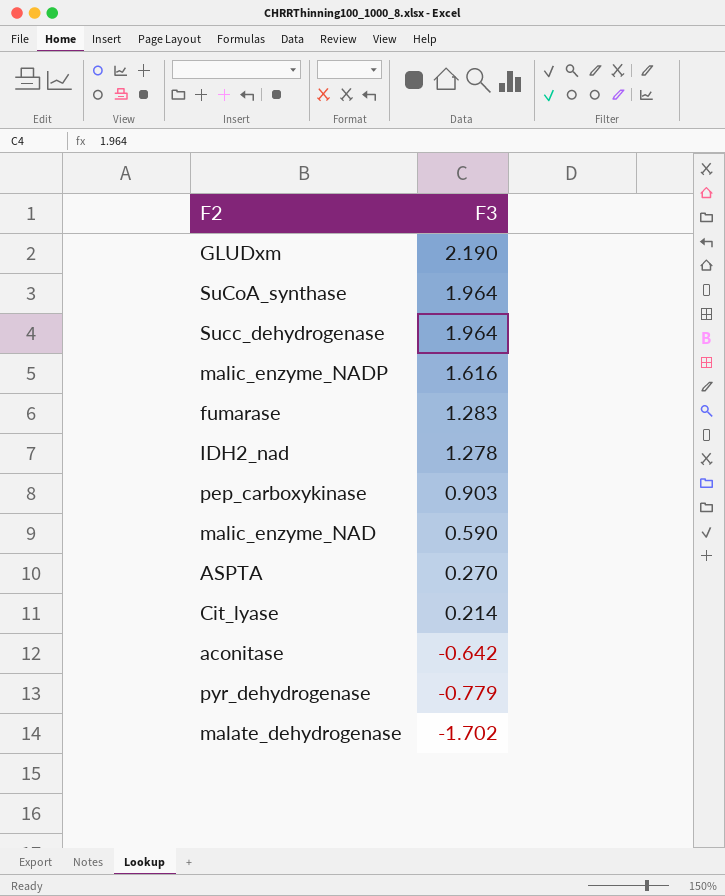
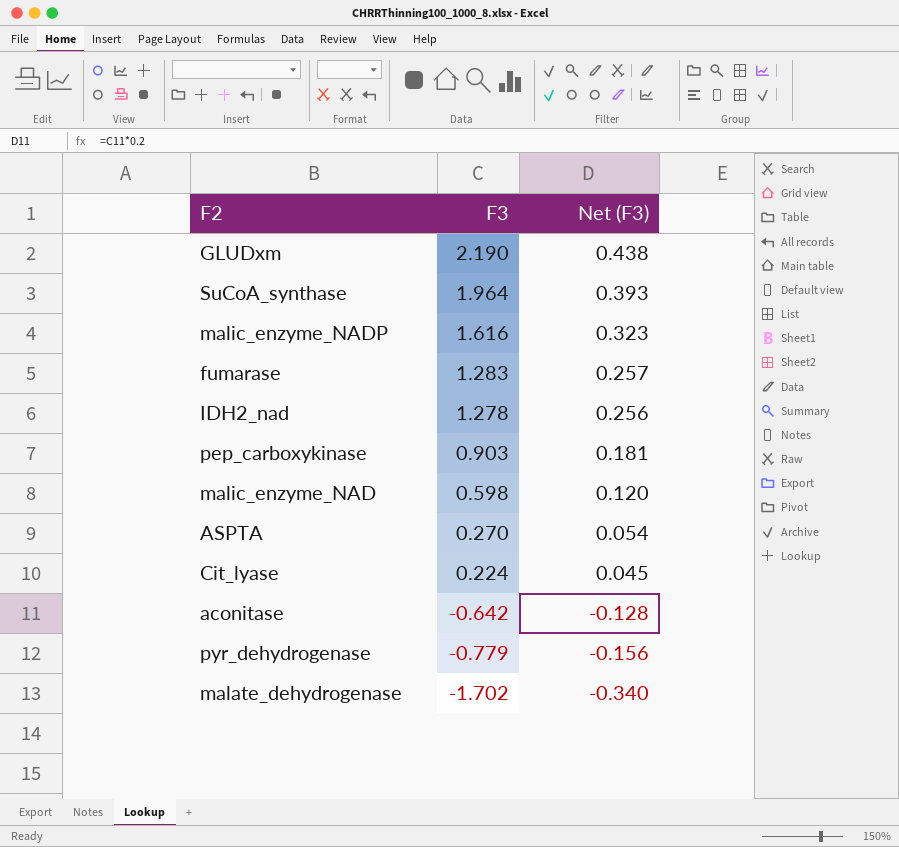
column Net (F3) | formula: none -> [F3] * 0.2
row Succ_dehydrogenase: 1.964 -> none
malic_enzyme_NAD | F3: 0.590 -> 0.598
Cit_lyase | F3: 0.214 -> 0.224

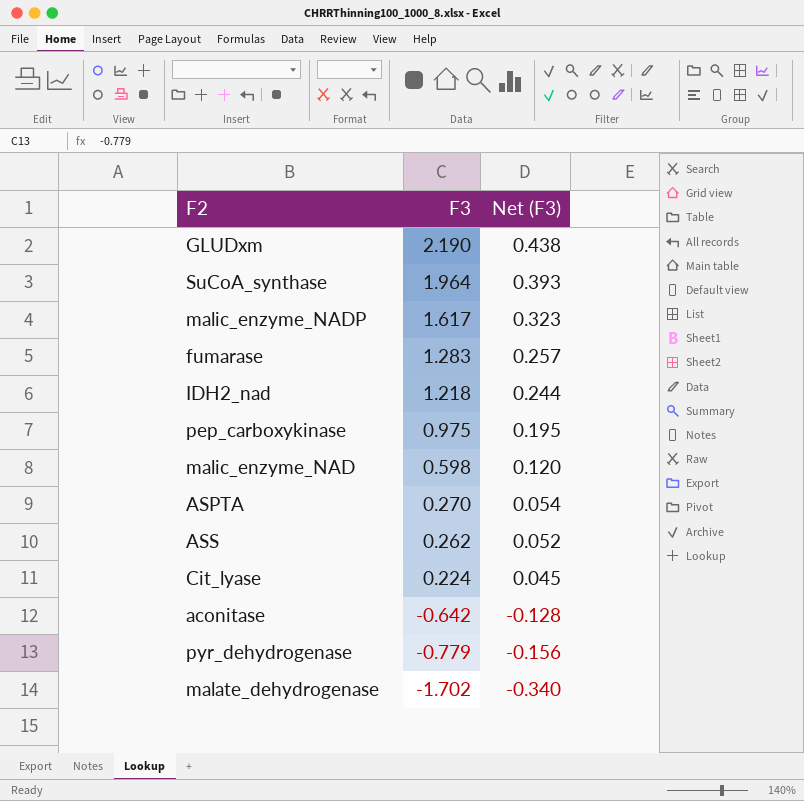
malic_enzyme_NADP | F3: 1.616 -> 1.617
IDH2_nad | F3: 1.278 -> 1.218
IDH2_nad | Net (F3): 0.256 -> 0.244
pep_carboxykinase | F3: 0.903 -> 0.975
pep_carboxykinase | Net (F3): 0.181 -> 0.195
row ASS: none -> 0.262 | 0.052

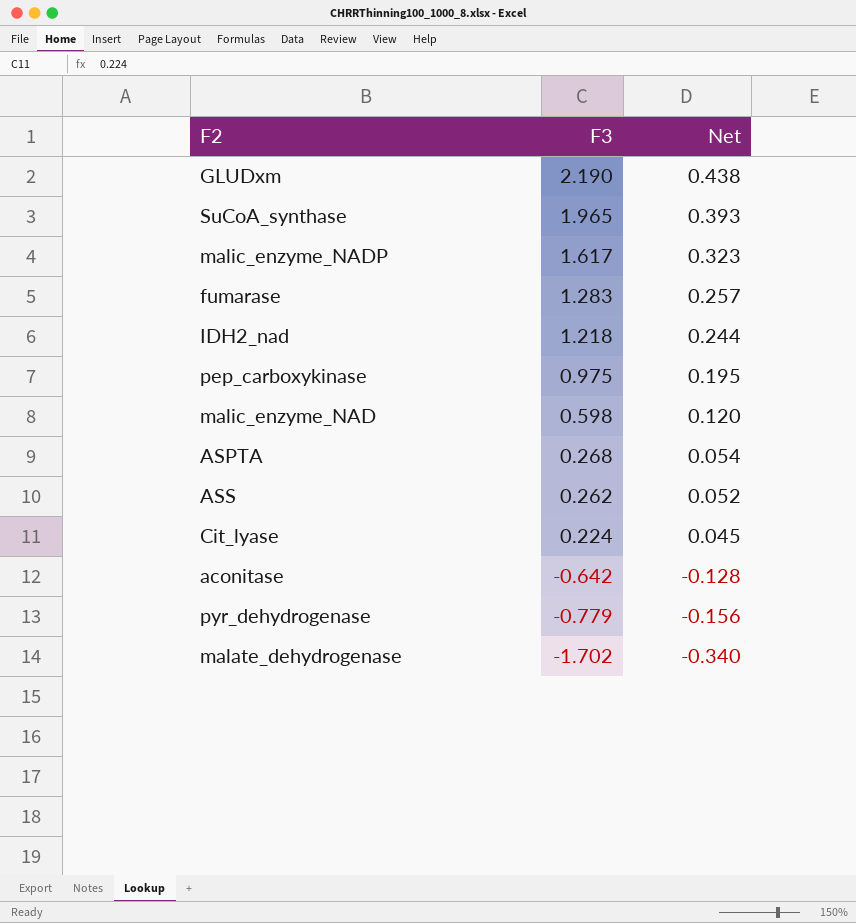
column name: Net (F3) -> Net
SuCoA_synthase | F3: 1.964 -> 1.965
ASPTA | F3: 0.270 -> 0.268

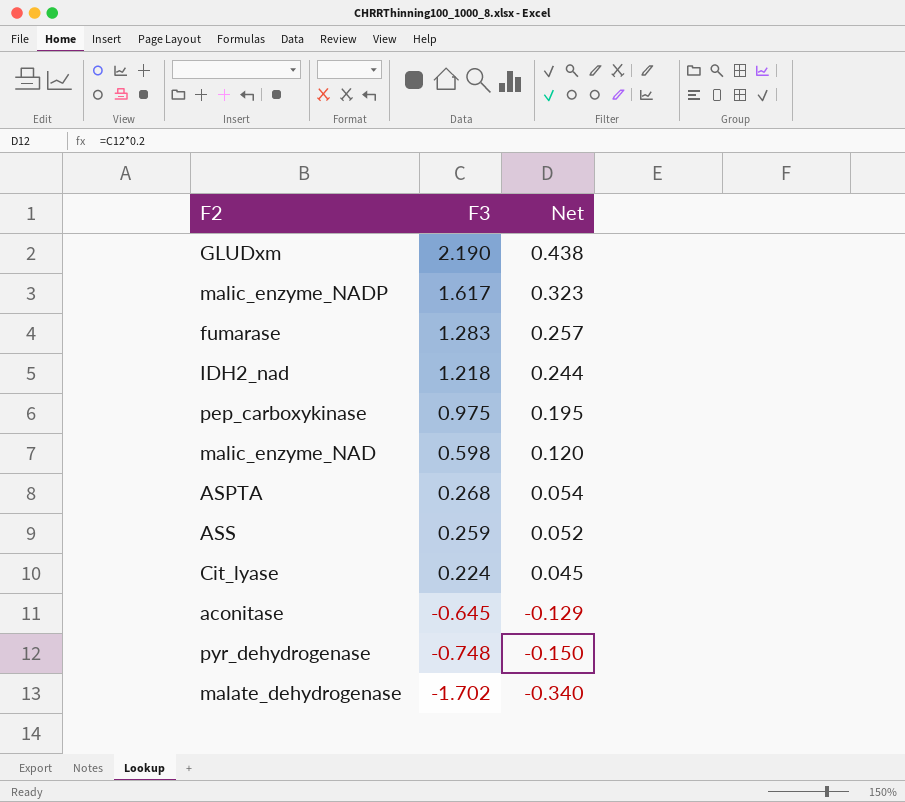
row SuCoA_synthase: 1.965 | 0.393 -> none
ASS | F3: 0.262 -> 0.259
aconitase | F3: -0.642 -> -0.645
aconitase | Net: -0.128 -> -0.129
pyr_dehydrogenase | F3: -0.779 -> -0.748
pyr_dehydrogenase | Net: -0.156 -> -0.150

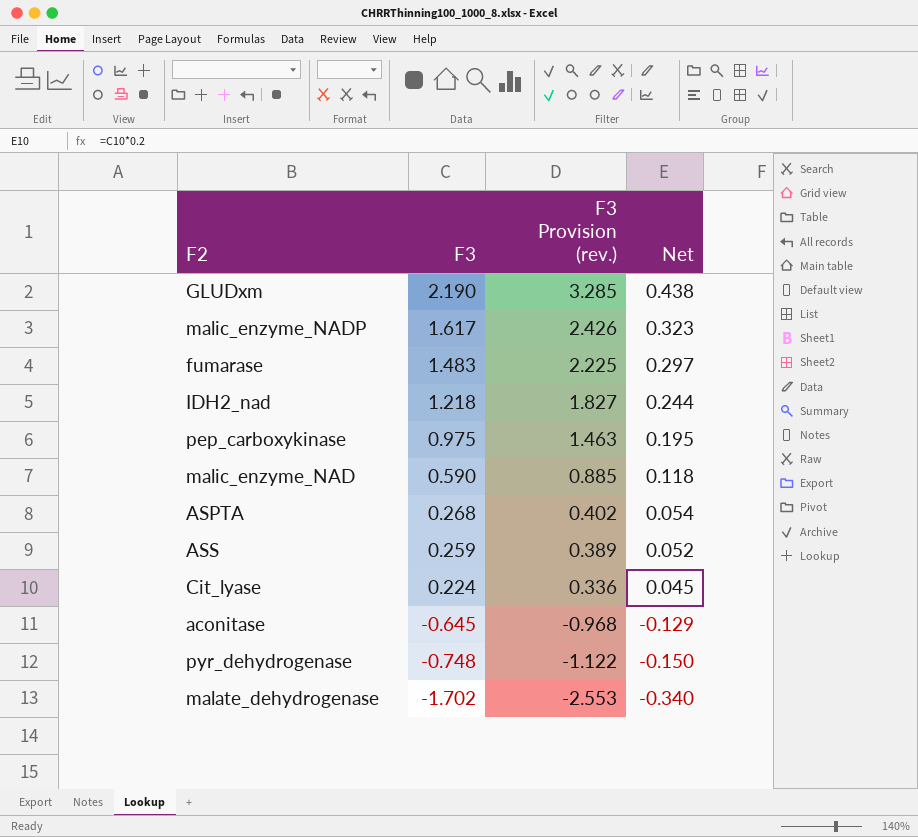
column F3 Provision (rev.) | formula: none -> [F3] * 1.5
fumarase | F3: 1.283 -> 1.483
fumarase | Net: 0.257 -> 0.297
malic_enzyme_NAD | F3: 0.598 -> 0.590
malic_enzyme_NAD | Net: 0.120 -> 0.118

